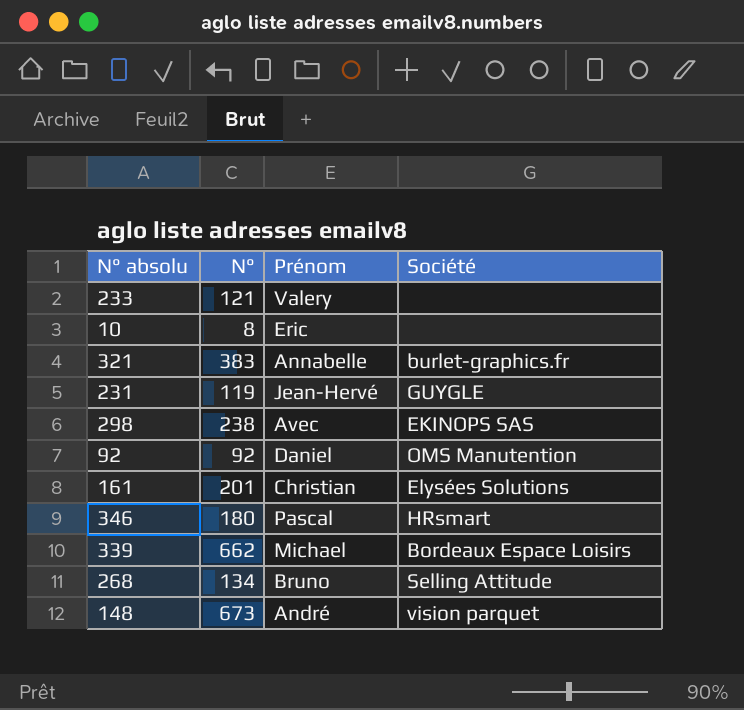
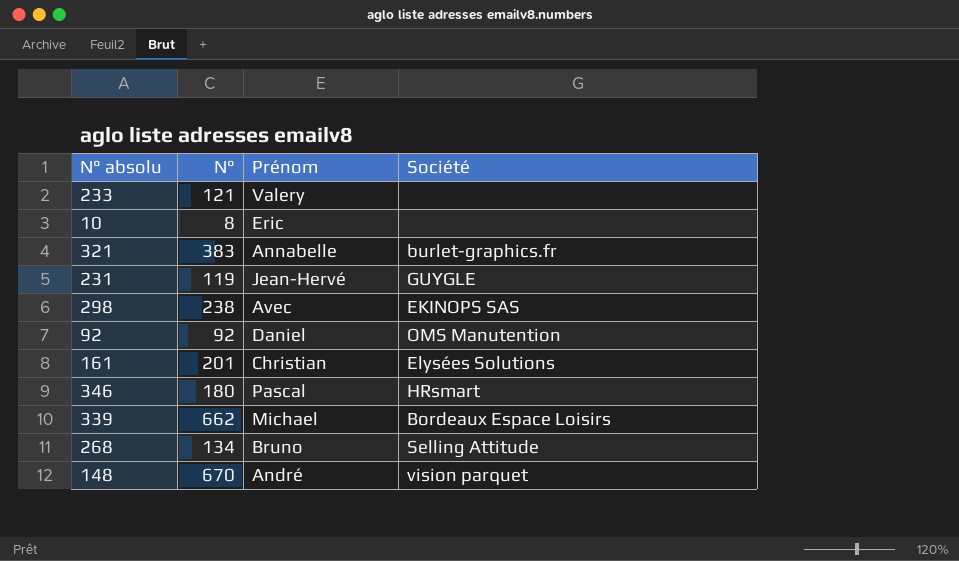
148 | N°: 673 -> 670

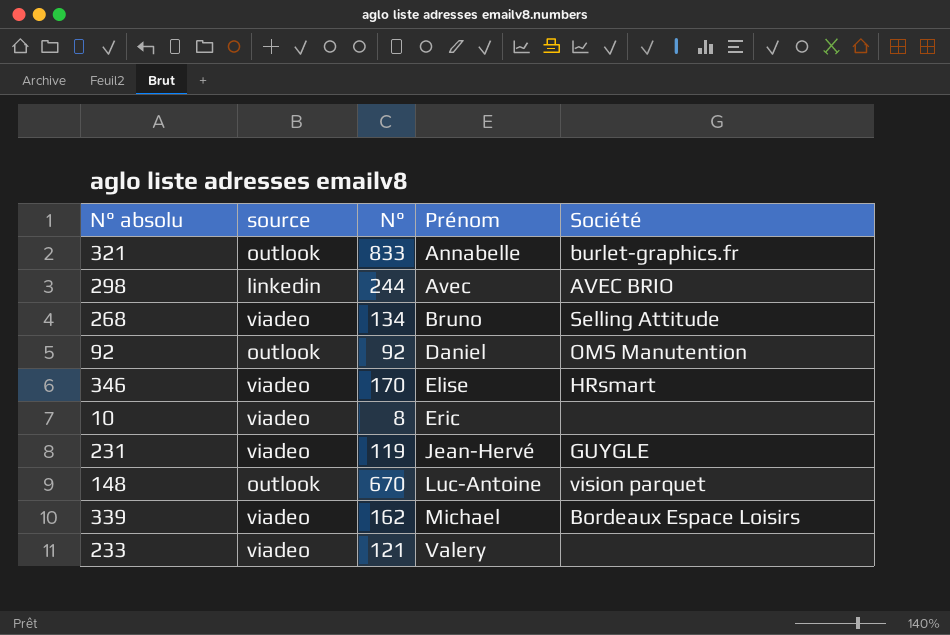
row order: none -> Prénom ascending
column source | position: none -> 2
row 161: 201 | Christian | Elysées Solutions -> none
321 | N°: 383 -> 833
298 | N°: 238 -> 244
298 | Société: EKINOPS SAS -> AVEC BRIO
346 | N°: 180 -> 170
346 | Prénom: Pascal -> Elise
148 | Prénom: André -> Luc-Antoine
339 | N°: 662 -> 162

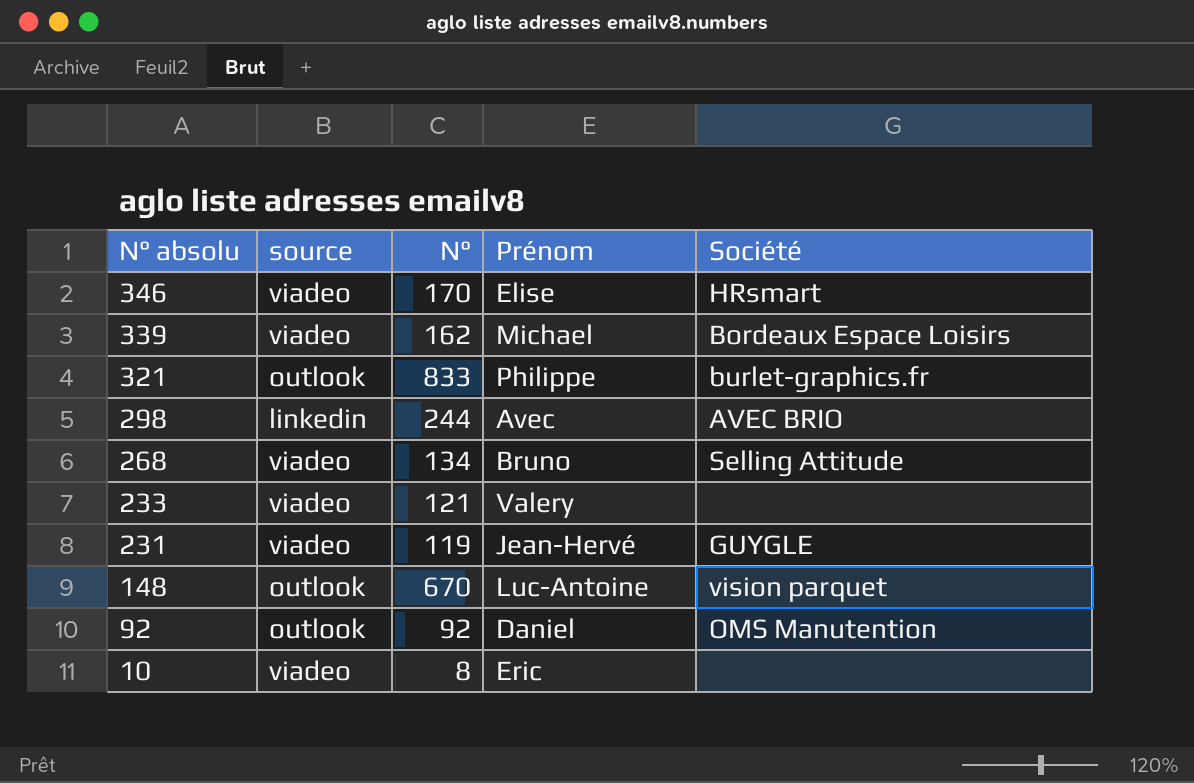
row order: Prénom ascending -> N° absolu descending
321 | Prénom: Annabelle -> Philippe

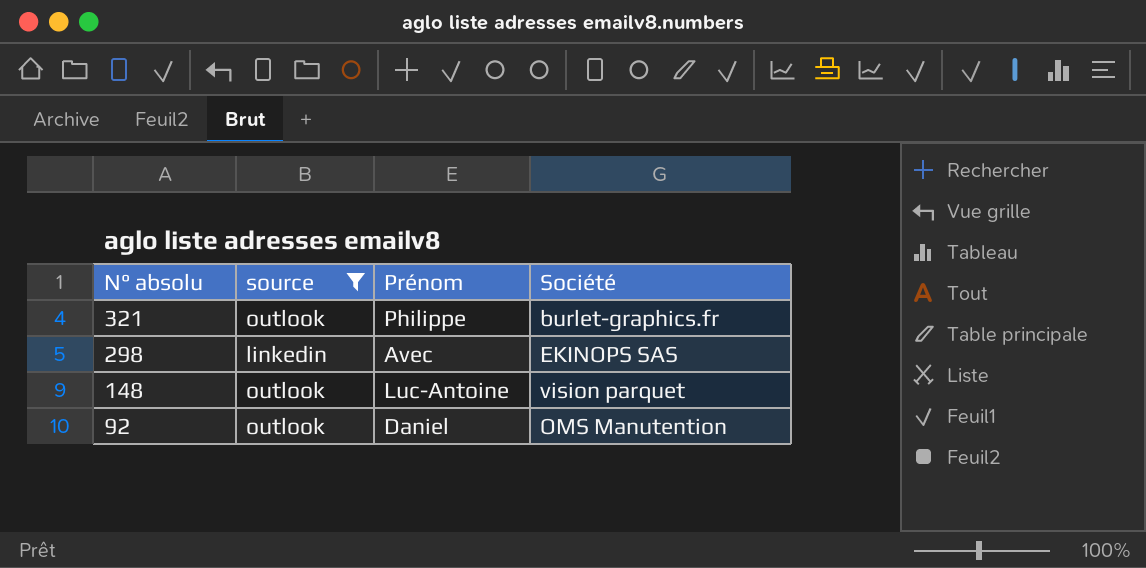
filter: none -> source != viadeo
column N° | position: 3 -> none
298 | Société: AVEC BRIO -> EKINOPS SAS

